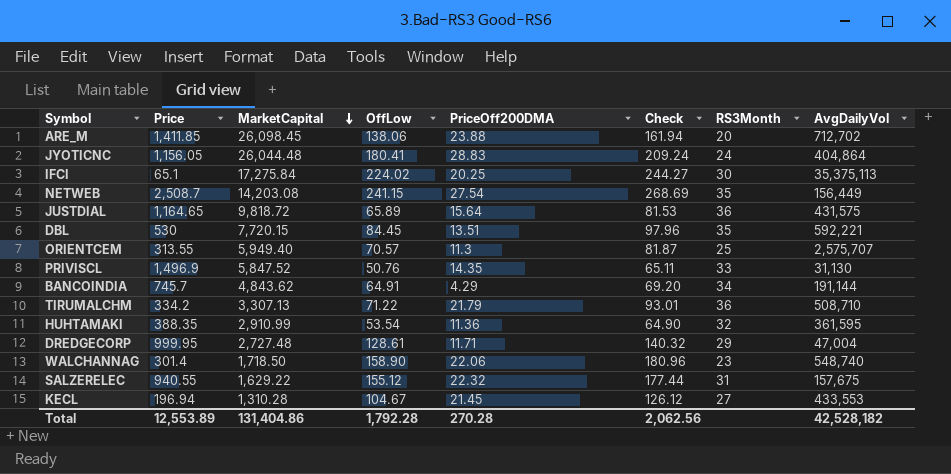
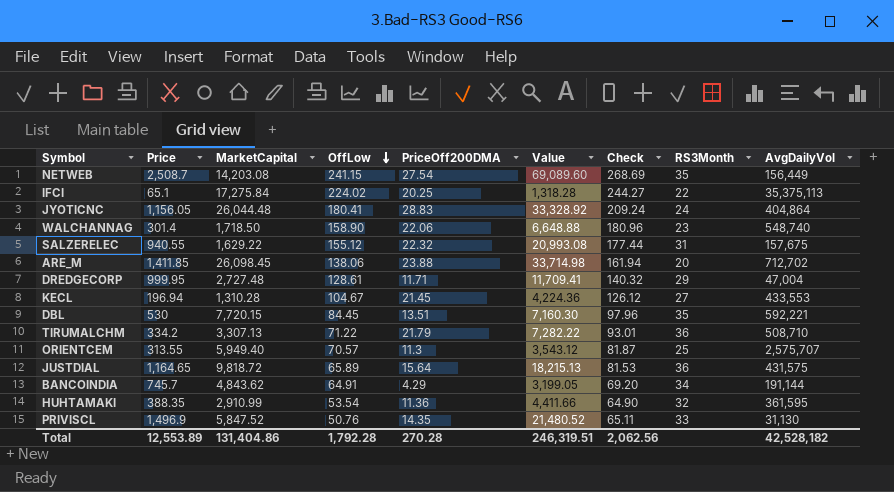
row order: MarketCapital descending -> OffLow descending
column Value | formula: none -> [Price] * [PriceOff200DMA]
IFCI | RS3Month: 30 -> 22

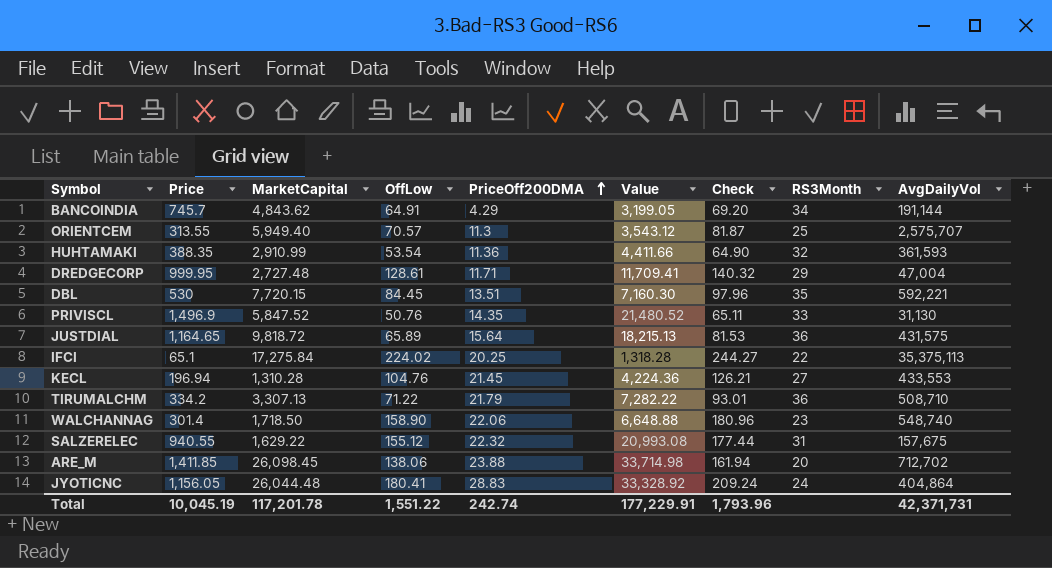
row order: OffLow descending -> PriceOff200DMA ascending
row NETWEB: 2,508.7 | 14,203.08 | 241.15 | 27.54 | 69,089.60 | 268.69 | 35 | 156,449 -> none
HUHTAMAKI | AvgDailyVol: 361,595 -> 361,593
KECL | OffLow: 104.67 -> 104.76
KECL | Check: 126.12 -> 126.21
Total | Price: 12,553.89 -> 10,045.19
Total | MarketCapital: 131,404.86 -> 117,201.78
Total | OffLow: 1,792.28 -> 1,551.22
Total | PriceOff200DMA: 270.28 -> 242.74
Total | Value: 246,319.51 -> 177,229.91
Total | Check: 2,062.56 -> 1,793.96
Total | AvgDailyVol: 42,528,182 -> 42,371,731

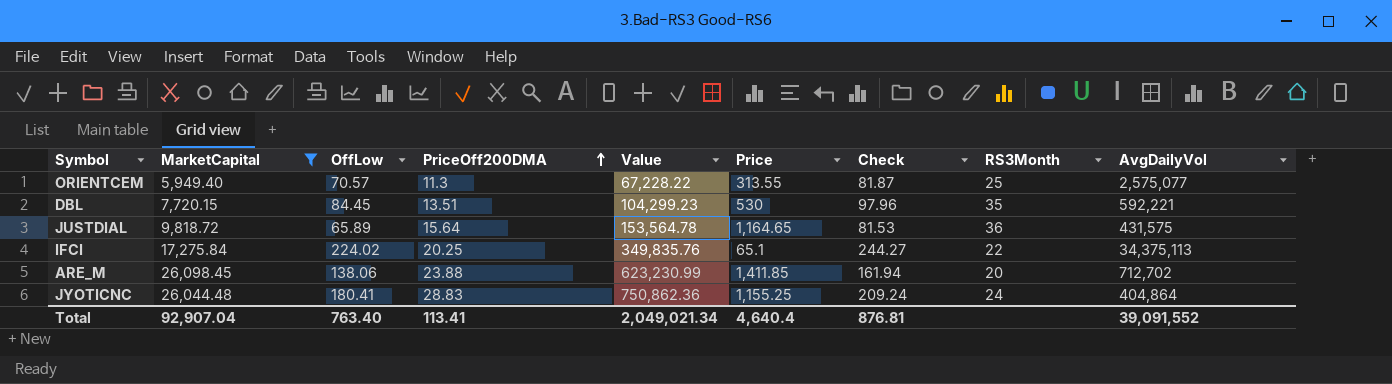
filter: none -> MarketCapital >= 5,949.40
column Value | formula: [Price] * [PriceOff200DMA] -> [MarketCapital] * [PriceOff200DMA]
column Price | position: 2 -> 6
ORIENTCEM | AvgDailyVol: 2,575,707 -> 2,575,077
IFCI | AvgDailyVol: 35,375,113 -> 34,375,113
JYOTICNC | Price: 1,156.05 -> 1,155.25
Total | MarketCapital: 117,201.78 -> 92,907.04
Total | OffLow: 1,551.22 -> 763.40
Total | PriceOff200DMA: 242.74 -> 113.41
Total | Value: 177,229.91 -> 2,049,021.34
Total | Price: 10,045.19 -> 4,640.4
Total | Check: 1,793.96 -> 876.81
Total | AvgDailyVol: 42,371,731 -> 39,091,552

